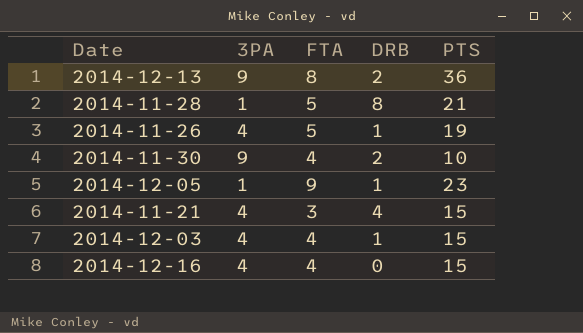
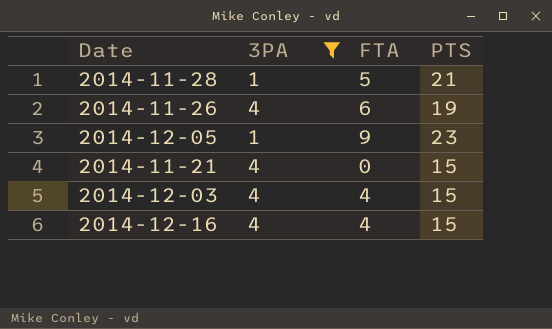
filter: none -> 3PA != 9
column DRB | position: 4 -> none
2014-11-26 | FTA: 5 -> 6
2014-11-21 | FTA: 3 -> 0

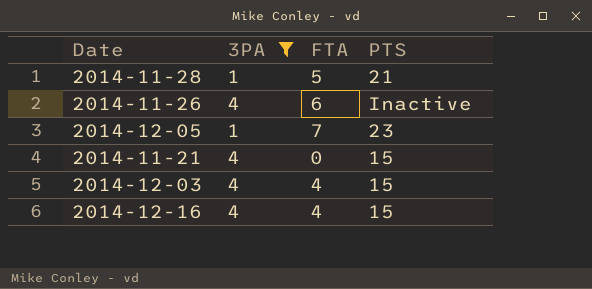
2014-11-26 | PTS: 19 -> Inactive
2014-12-05 | FTA: 9 -> 7

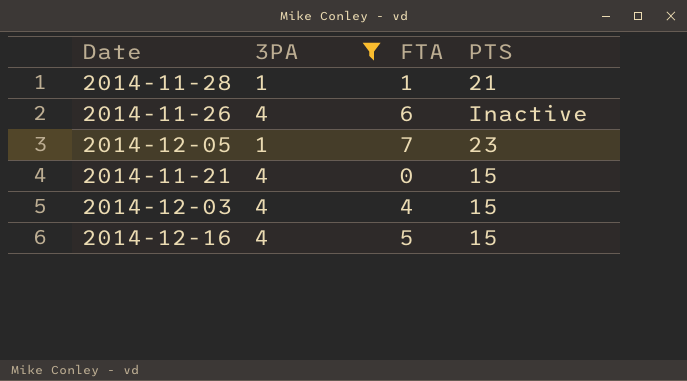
2014-11-28 | FTA: 5 -> 1
2014-12-16 | FTA: 4 -> 5

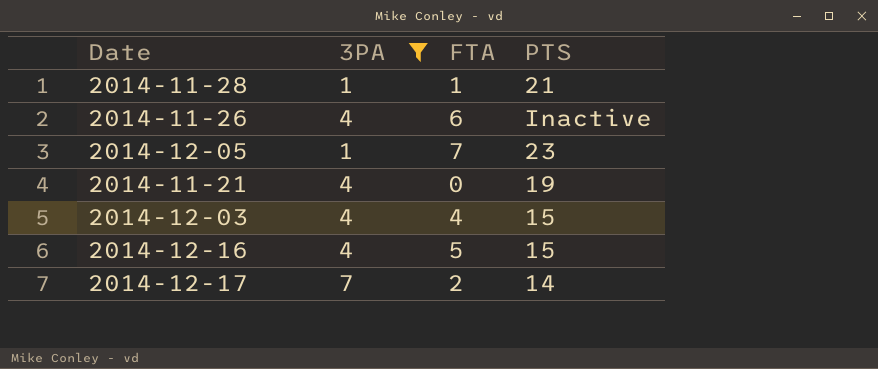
2014-11-21 | PTS: 15 -> 19
row 2014-12-17: none -> 7 | 2 | 14

